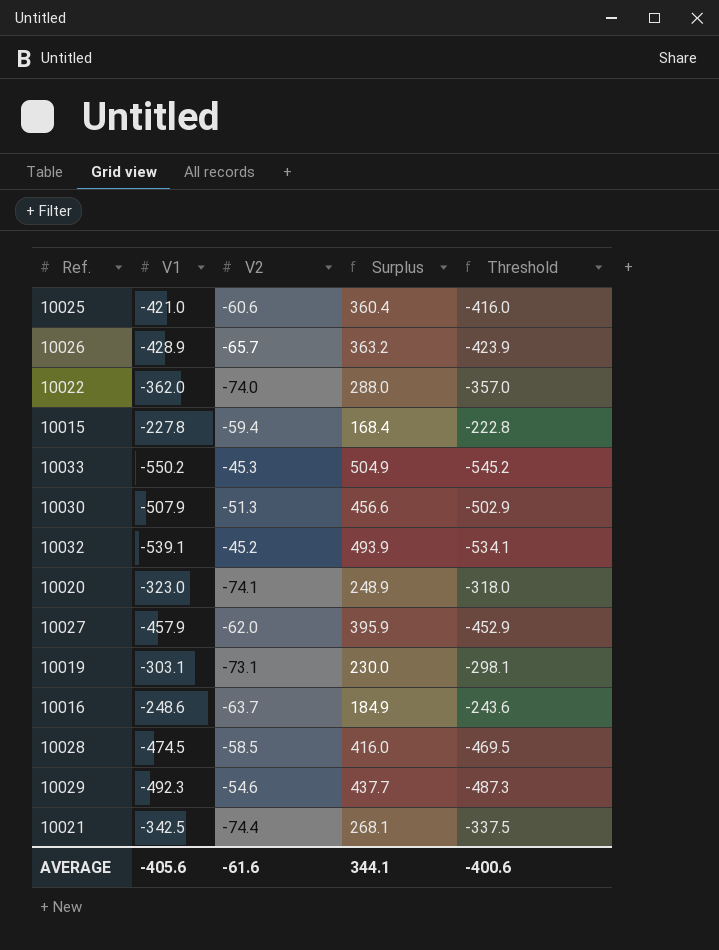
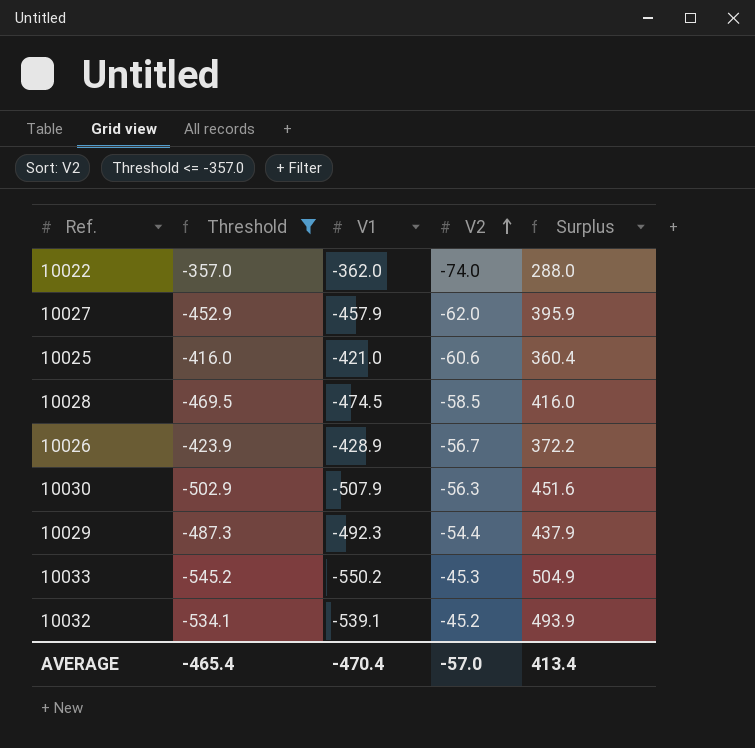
filter: none -> Threshold <= -357.0
row order: none -> V2 ascending
column Threshold | position: 5 -> 2
10026 | V2: -65.7 -> -56.7
10026 | Surplus: 363.2 -> 372.2
10030 | V2: -51.3 -> -56.3
10030 | Surplus: 456.6 -> 451.6
10029 | V2: -54.6 -> -54.4
10029 | Surplus: 437.7 -> 437.9
AVERAGE | Threshold: -400.6 -> -465.4
AVERAGE | V1: -405.6 -> -470.4
AVERAGE | V2: -61.6 -> -57.0
AVERAGE | Surplus: 344.1 -> 413.4

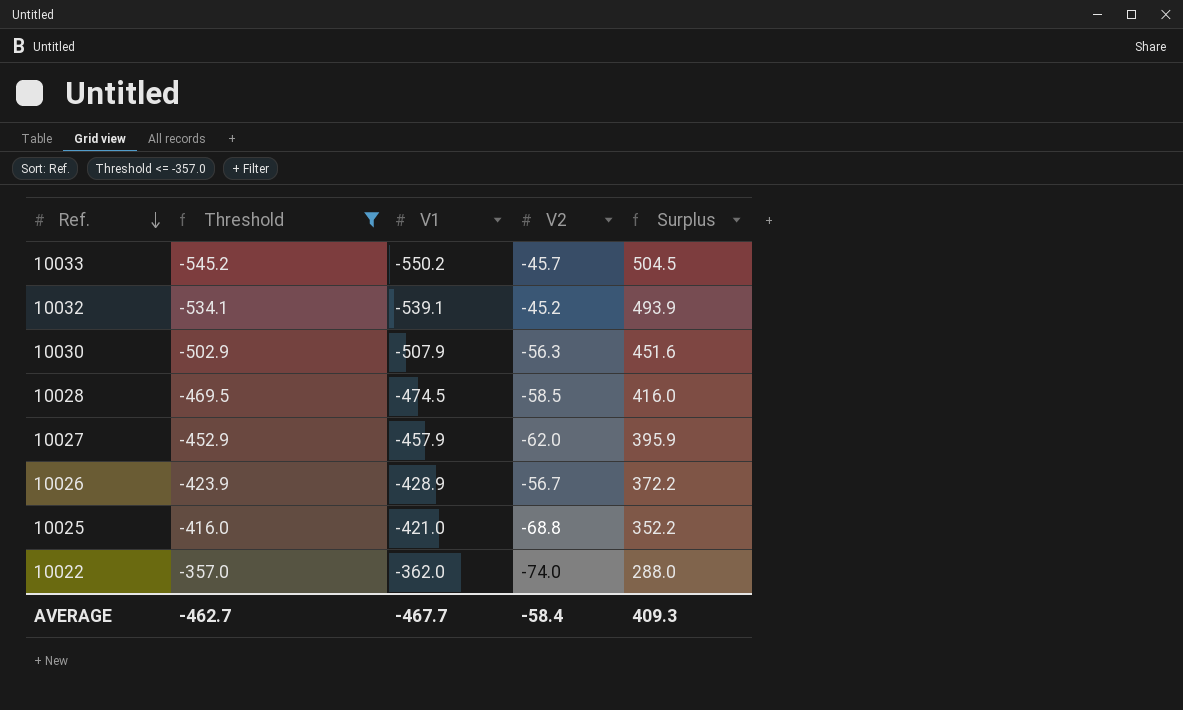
row order: V2 ascending -> Ref. descending
row 10029: -487.3 | -492.3 | -54.4 | 437.9 -> none
10033 | V2: -45.3 -> -45.7
10033 | Surplus: 504.9 -> 504.5
10025 | V2: -60.6 -> -68.8
10025 | Surplus: 360.4 -> 352.2
AVERAGE | Threshold: -465.4 -> -462.7
AVERAGE | V1: -470.4 -> -467.7
AVERAGE | V2: -57.0 -> -58.4
AVERAGE | Surplus: 413.4 -> 409.3

